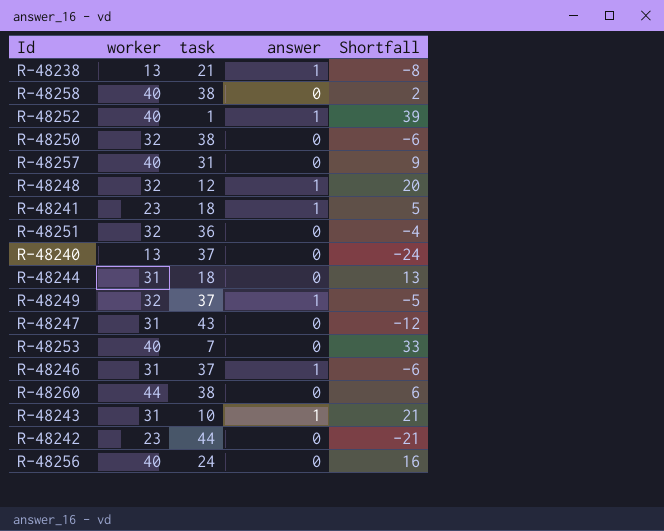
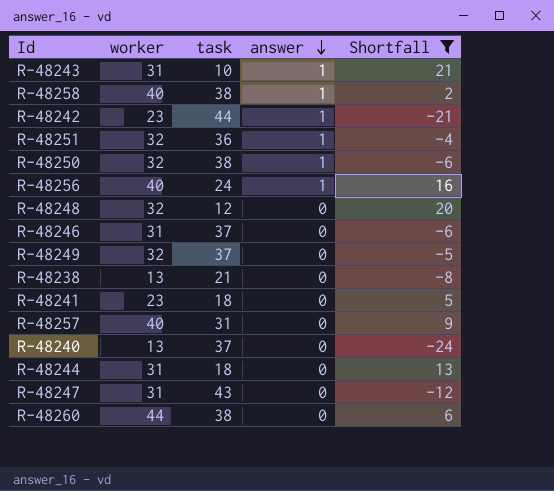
filter: none -> Shortfall <= 21
row order: none -> answer descending
R-48258 | answer: 0 -> 1
R-48242 | answer: 0 -> 1
R-48251 | answer: 0 -> 1
R-48250 | answer: 0 -> 1
R-48256 | answer: 0 -> 1
R-48248 | answer: 1 -> 0
R-48246 | answer: 1 -> 0
R-48249 | answer: 1 -> 0
R-48238 | answer: 1 -> 0
R-48241 | answer: 1 -> 0

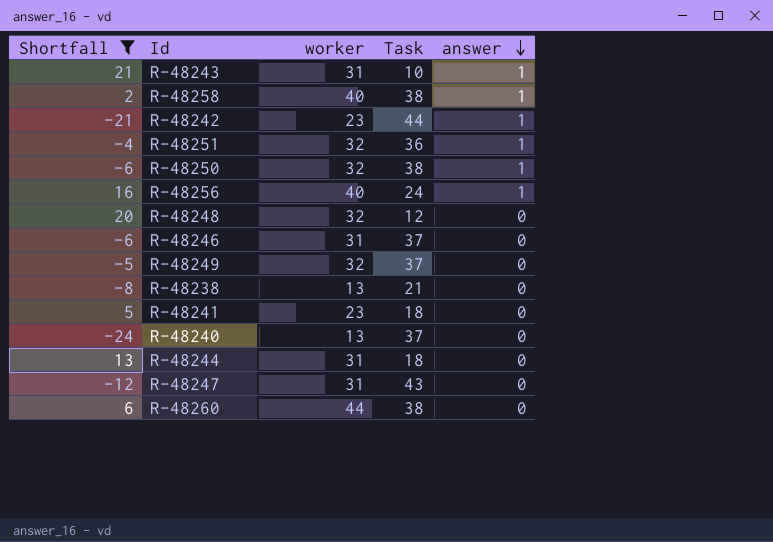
column Shortfall | position: 5 -> 1
column name: task -> Task
row R-48257: 40 | 31 | 0 | 9 -> none

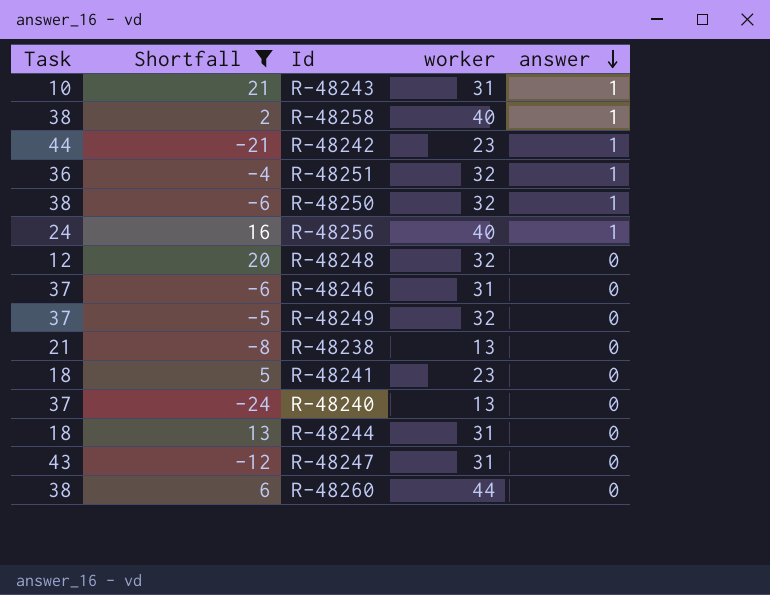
column Task | position: 4 -> 1

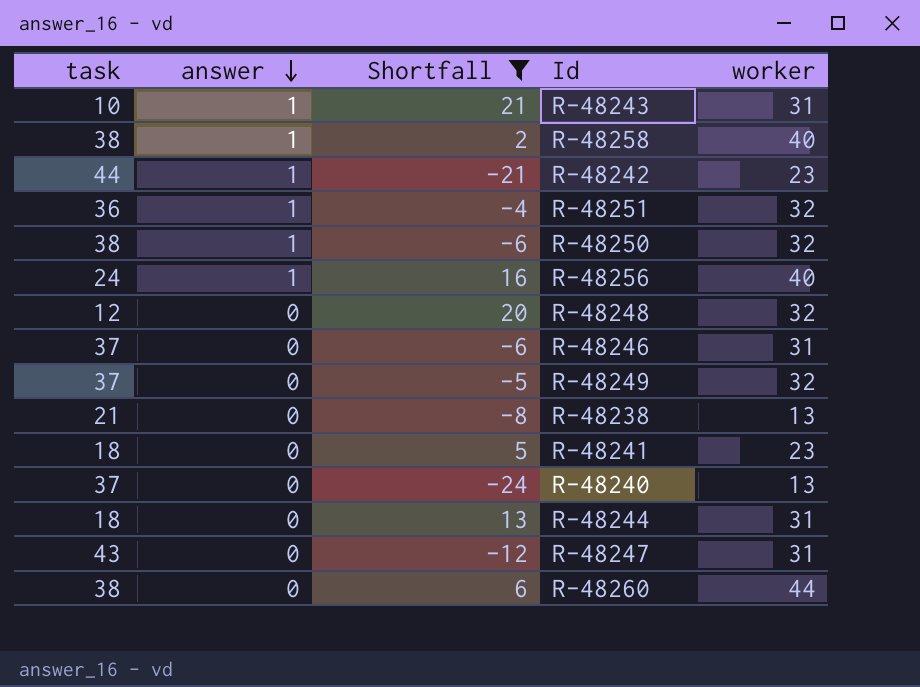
column name: Task -> task
column answer | position: 5 -> 2

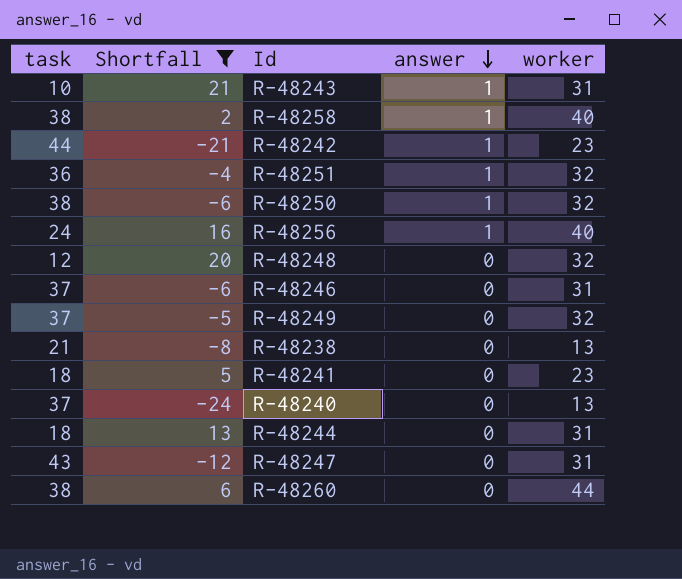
column answer | position: 2 -> 4

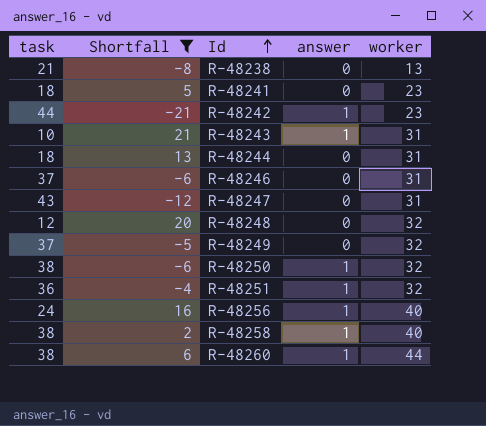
row order: answer descending -> Id ascending
row R-48240: 37 | -24 | 0 | 13 -> none
R-48260 | answer: 0 -> 1

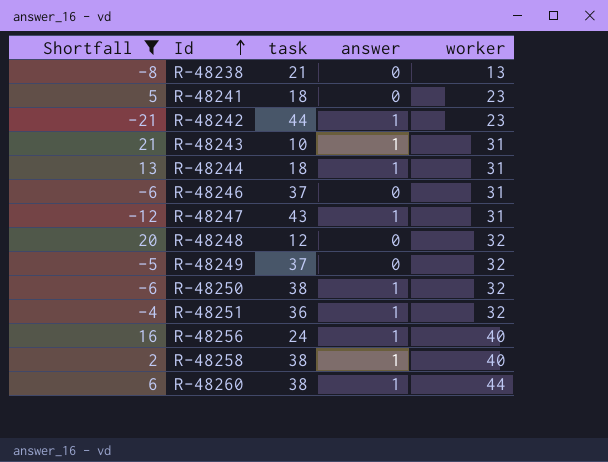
column task | position: 1 -> 3
R-48244 | answer: 0 -> 1
R-48247 | answer: 0 -> 1

